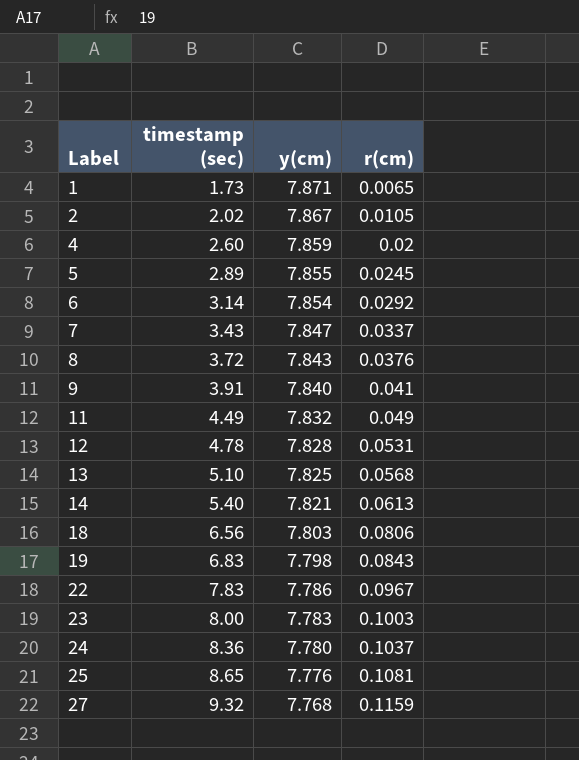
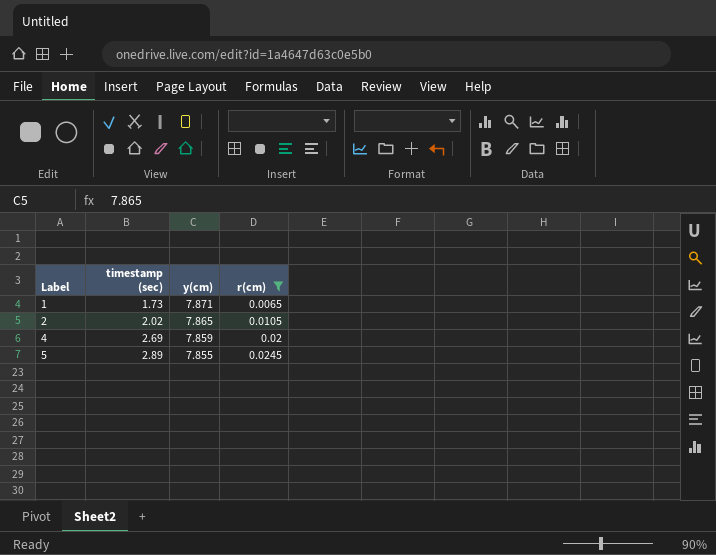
filter: none -> r(cm) <= 0.0245
2 | y(cm): 7.867 -> 7.865
4 | timestamp (sec): 2.60 -> 2.69

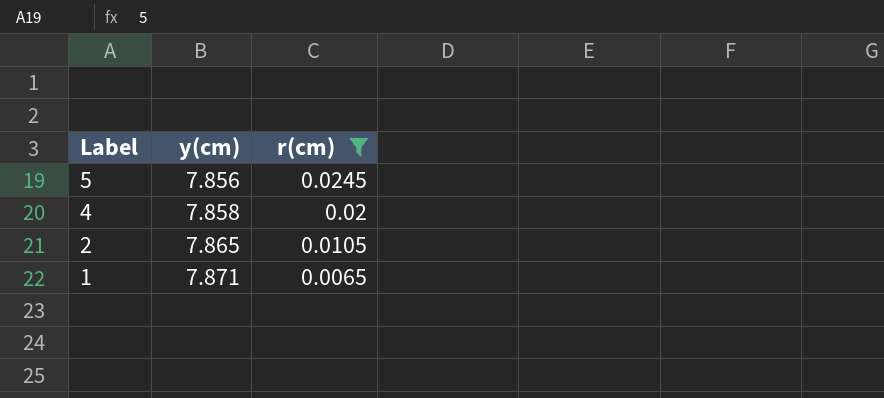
row order: Label ascending -> Label descending
column timestamp (sec) | position: 2 -> none
5 | y(cm): 7.855 -> 7.856
4 | y(cm): 7.859 -> 7.858

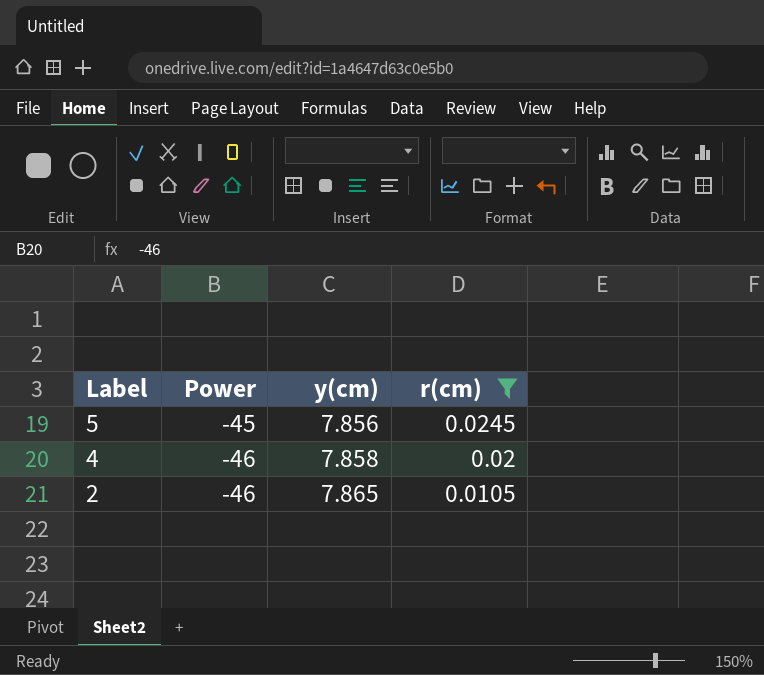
column Power | position: none -> 2
row 1: 7.871 | 0.0065 -> none

